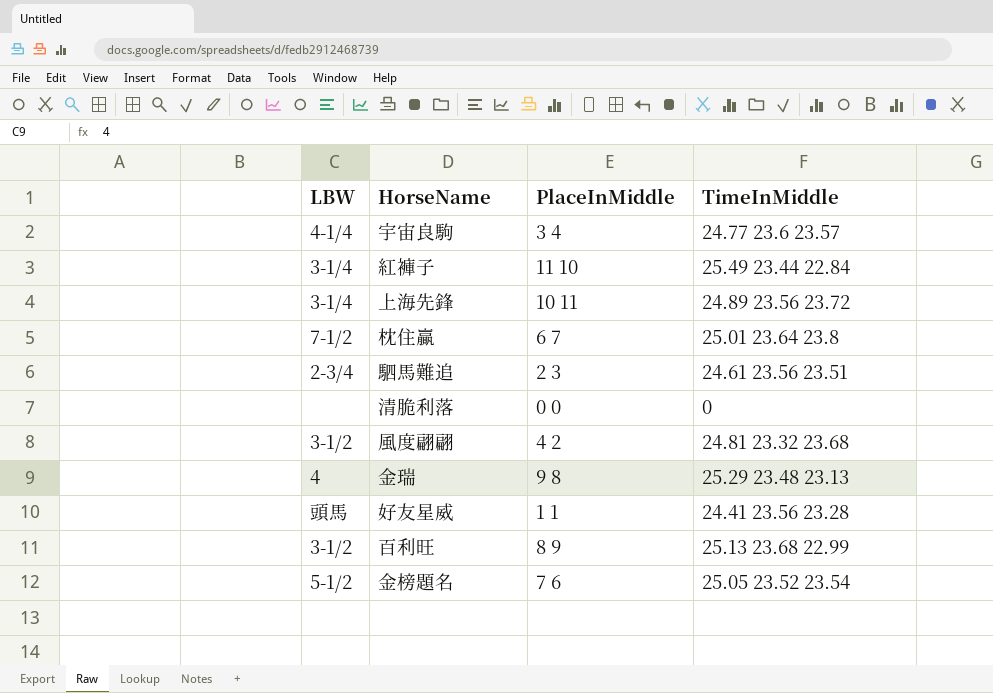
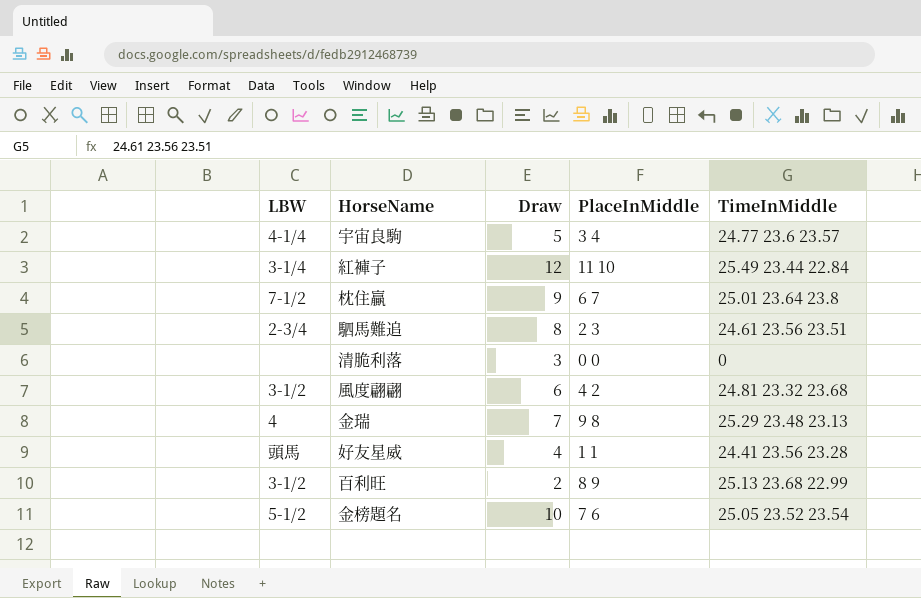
column Draw | position: none -> 3
row 上海先鋒: 3-1/4 | 10 11 | 24.89 23.56 23.72 -> none

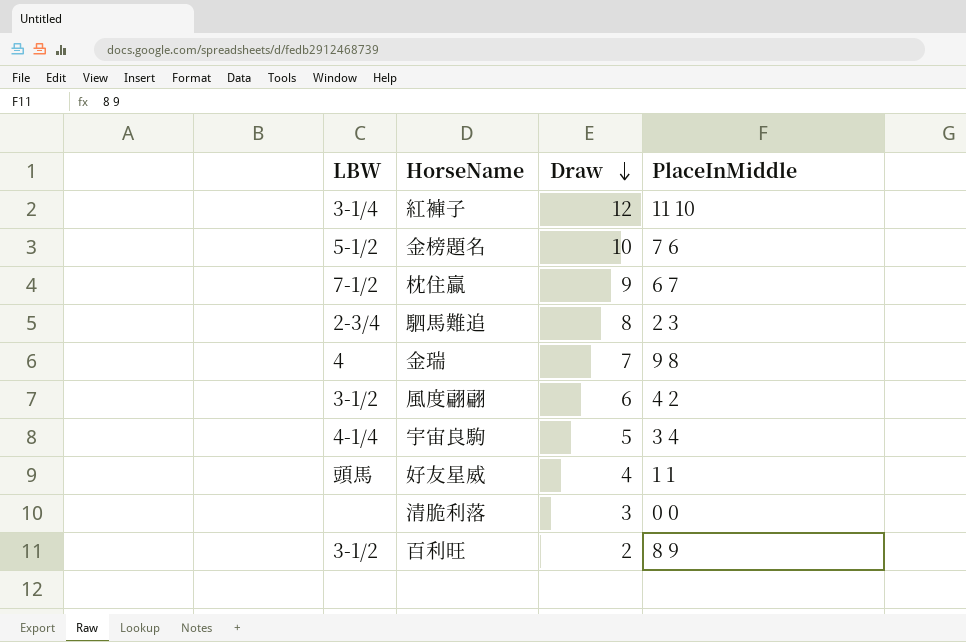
row order: none -> Draw descending
column TimeInMiddle | position: 5 -> none

